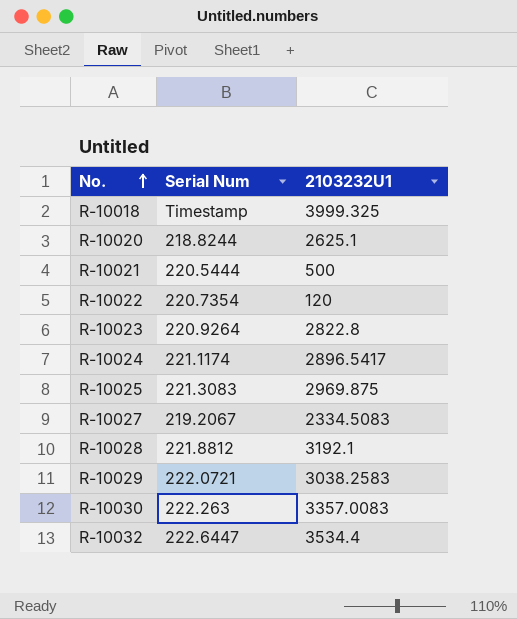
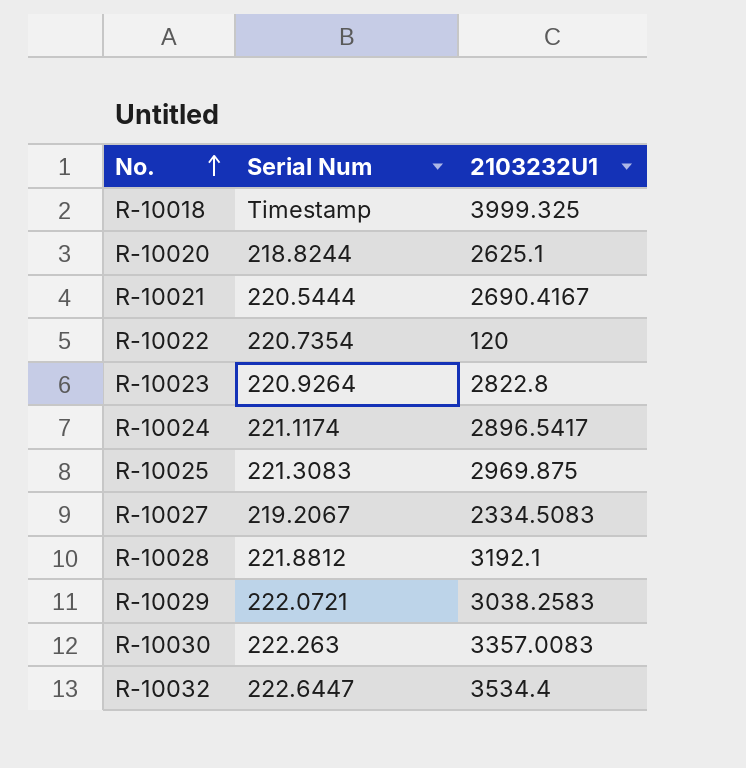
R-10021 | 2103232U1: 500 -> 2690.4167

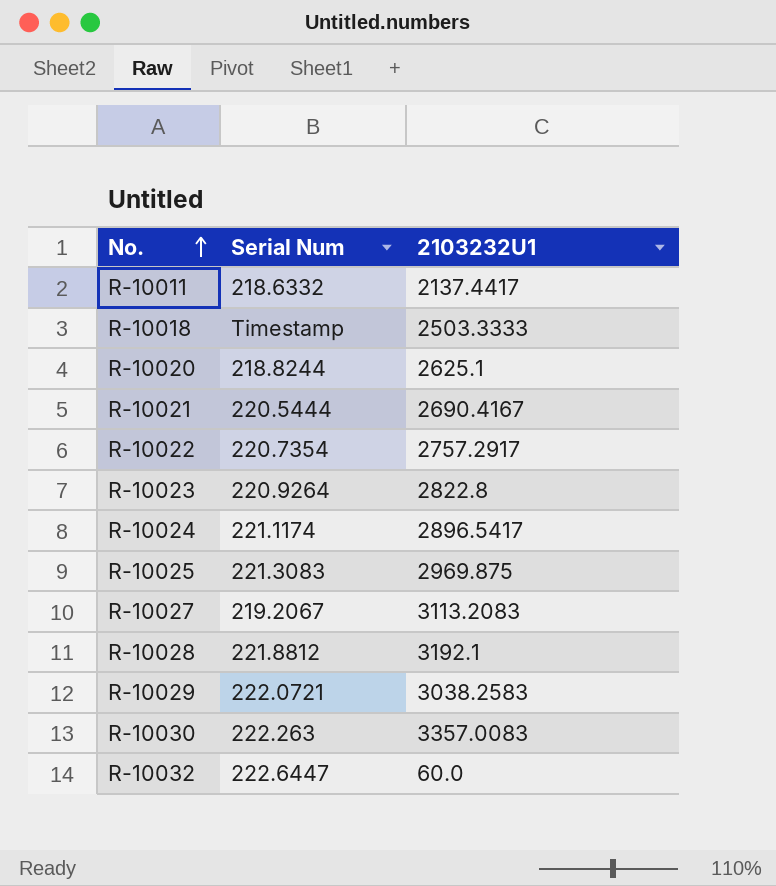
row R-10011: none -> 218.6332 | 2137.4417
R-10018 | 2103232U1: 3999.325 -> 2503.3333
R-10022 | 2103232U1: 120 -> 2757.2917
R-10027 | 2103232U1: 2334.5083 -> 3113.2083
R-10032 | 2103232U1: 3534.4 -> 60.0

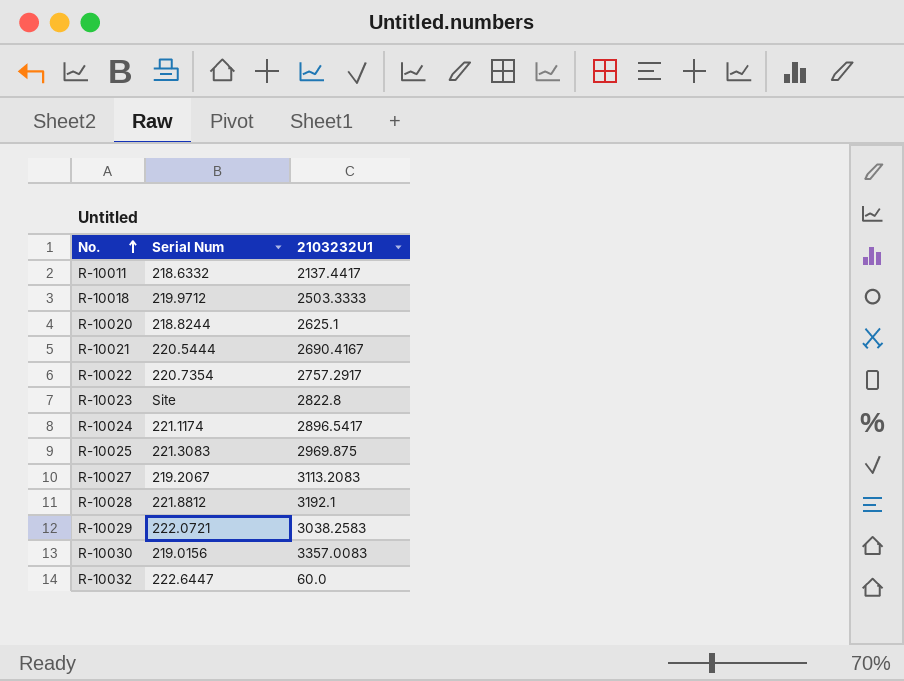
R-10018 | Serial Num: Timestamp -> 219.9712
R-10023 | Serial Num: 220.9264 -> Site
R-10030 | Serial Num: 222.263 -> 219.0156

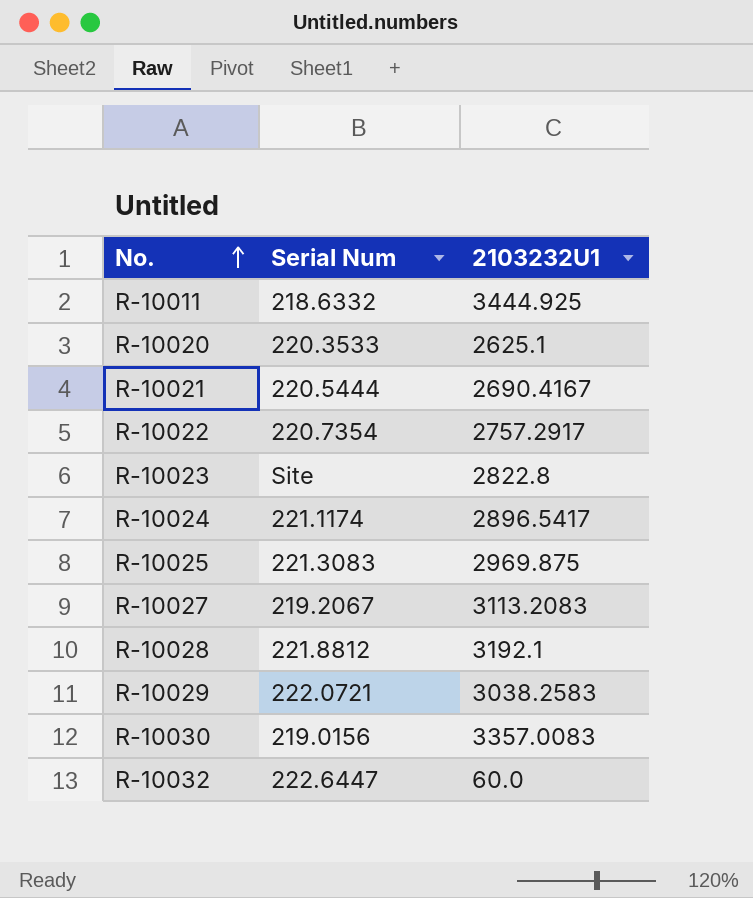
row R-10018: 219.9712 | 2503.3333 -> none
R-10011 | 2103232U1: 2137.4417 -> 3444.925
R-10020 | Serial Num: 218.8244 -> 220.3533

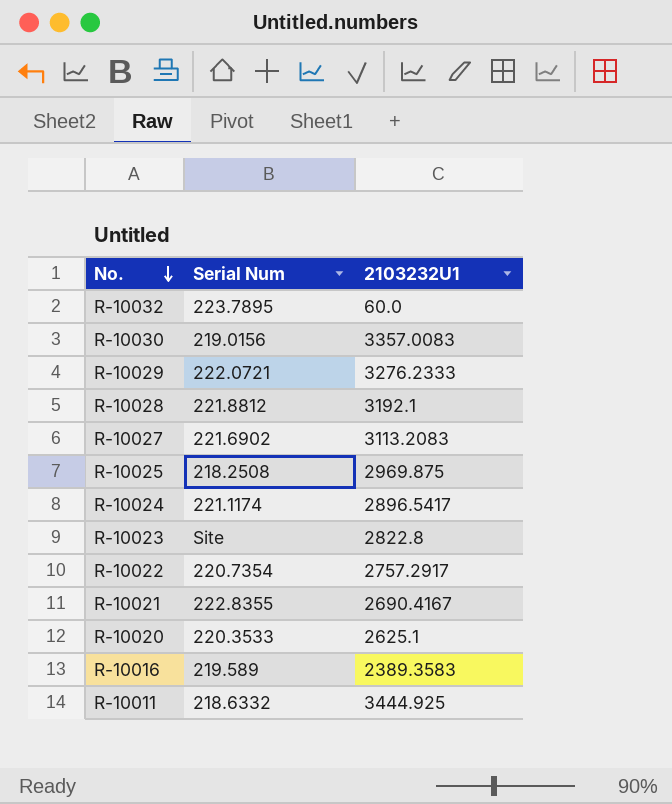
row order: No. ascending -> No. descending
R-10032 | Serial Num: 222.6447 -> 223.7895
R-10029 | 2103232U1: 3038.2583 -> 3276.2333
R-10027 | Serial Num: 219.2067 -> 221.6902
R-10025 | Serial Num: 221.3083 -> 218.2508
R-10021 | Serial Num: 220.5444 -> 222.8355
row R-10016: none -> 219.589 | 2389.3583

